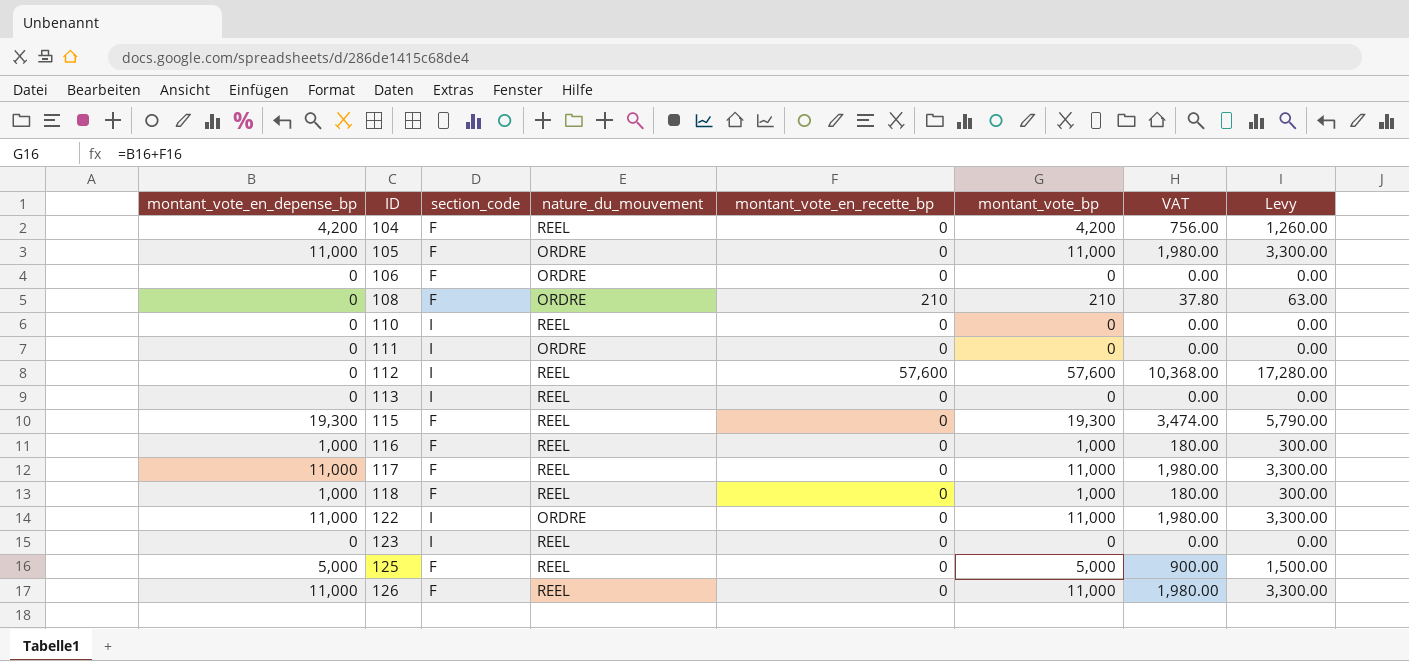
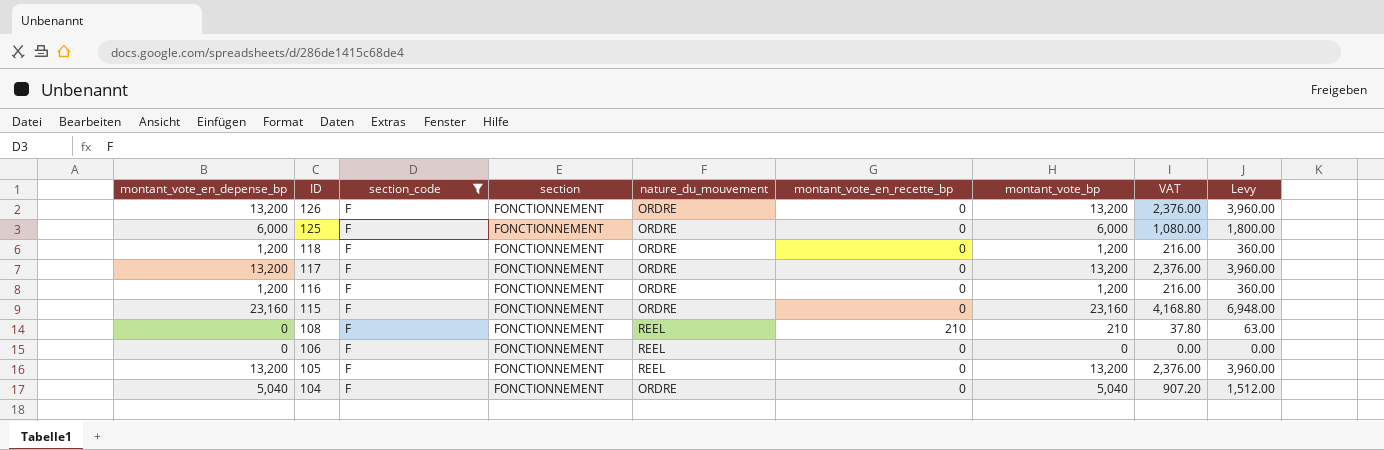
filter: none -> section_code = F
row order: ID ascending -> ID descending
column section | position: none -> 4
126 | montant_vote_en_depense_bp: 11,000 -> 13,200
126 | nature_du_mouvement: REEL -> ORDRE
126 | montant_vote_bp: 11,000 -> 13,200
126 | VAT: 1,980.00 -> 2,376.00
126 | Levy: 3,300.00 -> 3,960.00
125 | montant_vote_en_depense_bp: 5,000 -> 6,000
125 | nature_du_mouvement: REEL -> ORDRE
125 | montant_vote_bp: 5,000 -> 6,000
125 | VAT: 900.00 -> 1,080.00
125 | Levy: 1,500.00 -> 1,800.00
118 | montant_vote_en_depense_bp: 1,000 -> 1,200
118 | nature_du_mouvement: REEL -> ORDRE
118 | montant_vote_bp: 1,000 -> 1,200
118 | VAT: 180.00 -> 216.00
118 | Levy: 300.00 -> 360.00
117 | montant_vote_en_depense_bp: 11,000 -> 13,200
117 | nature_du_mouvement: REEL -> ORDRE
117 | montant_vote_bp: 11,000 -> 13,200
117 | VAT: 1,980.00 -> 2,376.00
117 | Levy: 3,300.00 -> 3,960.00
116 | montant_vote_en_depense_bp: 1,000 -> 1,200
116 | nature_du_mouvement: REEL -> ORDRE
116 | montant_vote_bp: 1,000 -> 1,200
116 | VAT: 180.00 -> 216.00
116 | Levy: 300.00 -> 360.00
115 | montant_vote_en_depense_bp: 19,300 -> 23,160
115 | nature_du_mouvement: REEL -> ORDRE
115 | montant_vote_bp: 19,300 -> 23,160
115 | VAT: 3,474.00 -> 4,168.80
115 | Levy: 5,790.00 -> 6,948.00
108 | nature_du_mouvement: ORDRE -> REEL
106 | nature_du_mouvement: ORDRE -> REEL
105 | montant_vote_en_depense_bp: 11,000 -> 13,200
105 | nature_du_mouvement: ORDRE -> REEL
105 | montant_vote_bp: 11,000 -> 13,200
105 | VAT: 1,980.00 -> 2,376.00
105 | Levy: 3,300.00 -> 3,960.00
104 | montant_vote_en_depense_bp: 4,200 -> 5,040
104 | nature_du_mouvement: REEL -> ORDRE
104 | montant_vote_bp: 4,200 -> 5,040
104 | VAT: 756.00 -> 907.20
104 | Levy: 1,260.00 -> 1,512.00

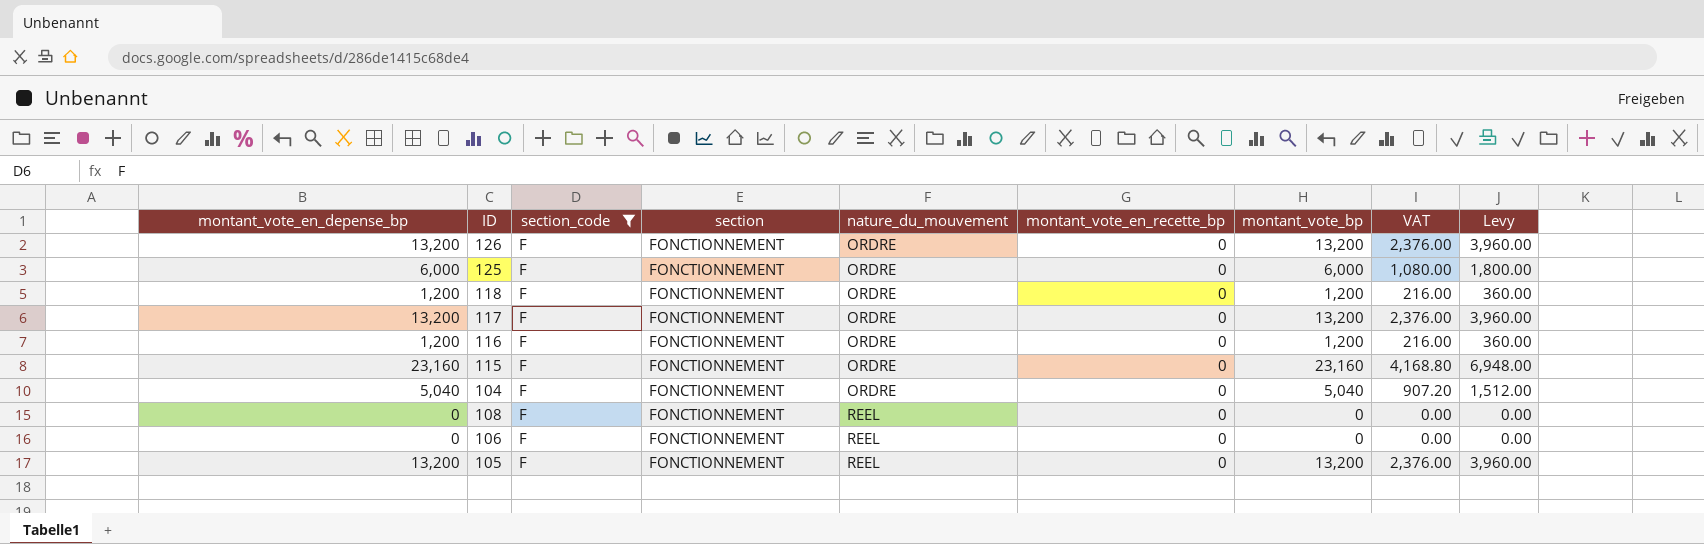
row order: ID descending -> nature_du_mouvement ascending
108 | montant_vote_en_recette_bp: 210 -> 0
108 | montant_vote_bp: 210 -> 0
108 | VAT: 37.80 -> 0.00
108 | Levy: 63.00 -> 0.00

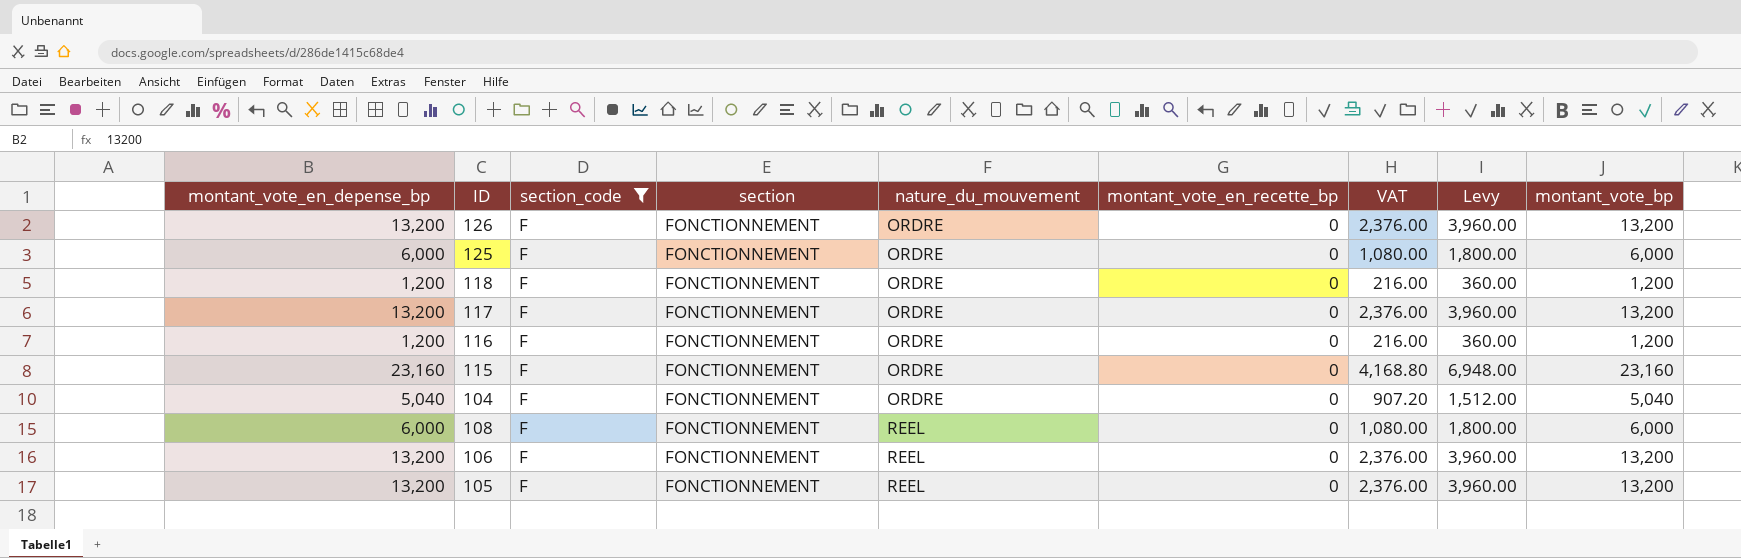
column montant_vote_bp | position: 7 -> 9
108 | montant_vote_en_depense_bp: 0 -> 6,000
108 | VAT: 0.00 -> 1,080.00
108 | Levy: 0.00 -> 1,800.00
108 | montant_vote_bp: 0 -> 6,000
106 | montant_vote_en_depense_bp: 0 -> 13,200
106 | VAT: 0.00 -> 2,376.00
106 | Levy: 0.00 -> 3,960.00
106 | montant_vote_bp: 0 -> 13,200

